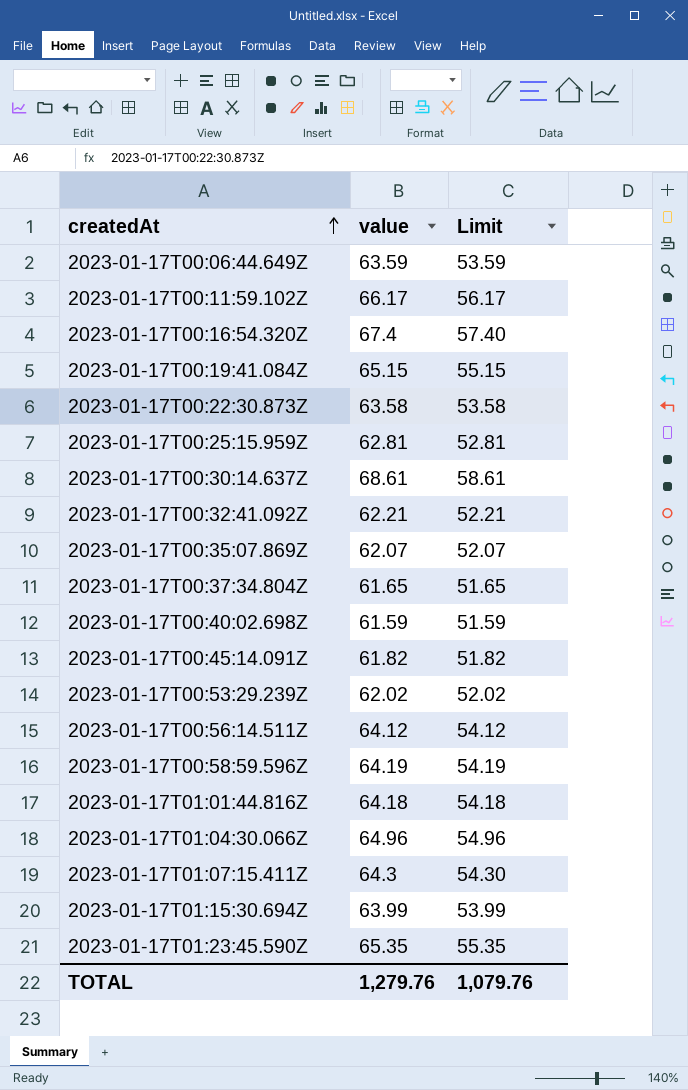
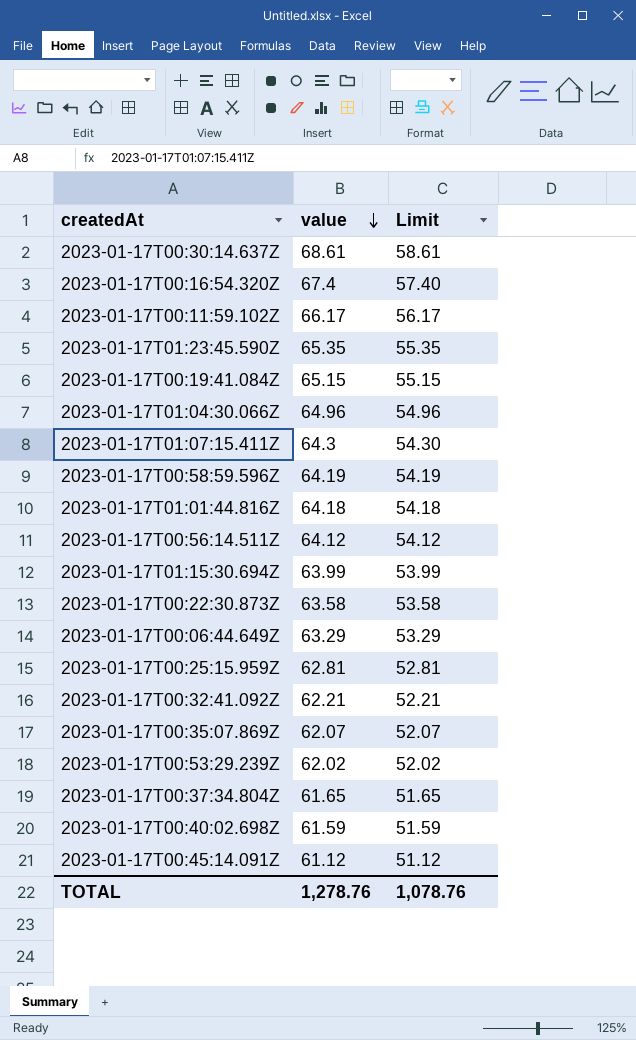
row order: createdAt ascending -> value descending
2023-01-17T00:06:44.649Z | value: 63.59 -> 63.29
2023-01-17T00:06:44.649Z | Limit: 53.59 -> 53.29
2023-01-17T00:45:14.091Z | value: 61.82 -> 61.12
2023-01-17T00:45:14.091Z | Limit: 51.82 -> 51.12
TOTAL | value: 1,279.76 -> 1,278.76
TOTAL | Limit: 1,079.76 -> 1,078.76

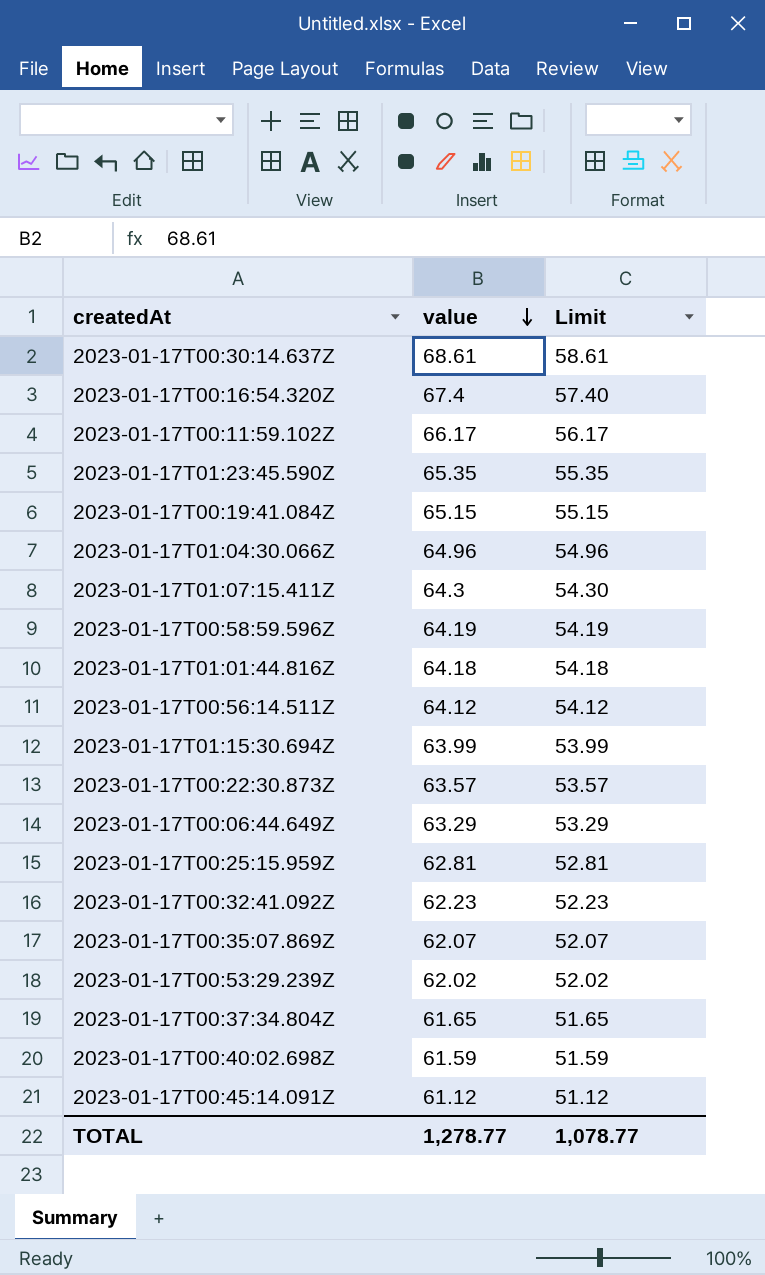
2023-01-17T00:22:30.873Z | value: 63.58 -> 63.57
2023-01-17T00:22:30.873Z | Limit: 53.58 -> 53.57
2023-01-17T00:32:41.092Z | value: 62.21 -> 62.23
2023-01-17T00:32:41.092Z | Limit: 52.21 -> 52.23
TOTAL | value: 1,278.76 -> 1,278.77
TOTAL | Limit: 1,078.76 -> 1,078.77

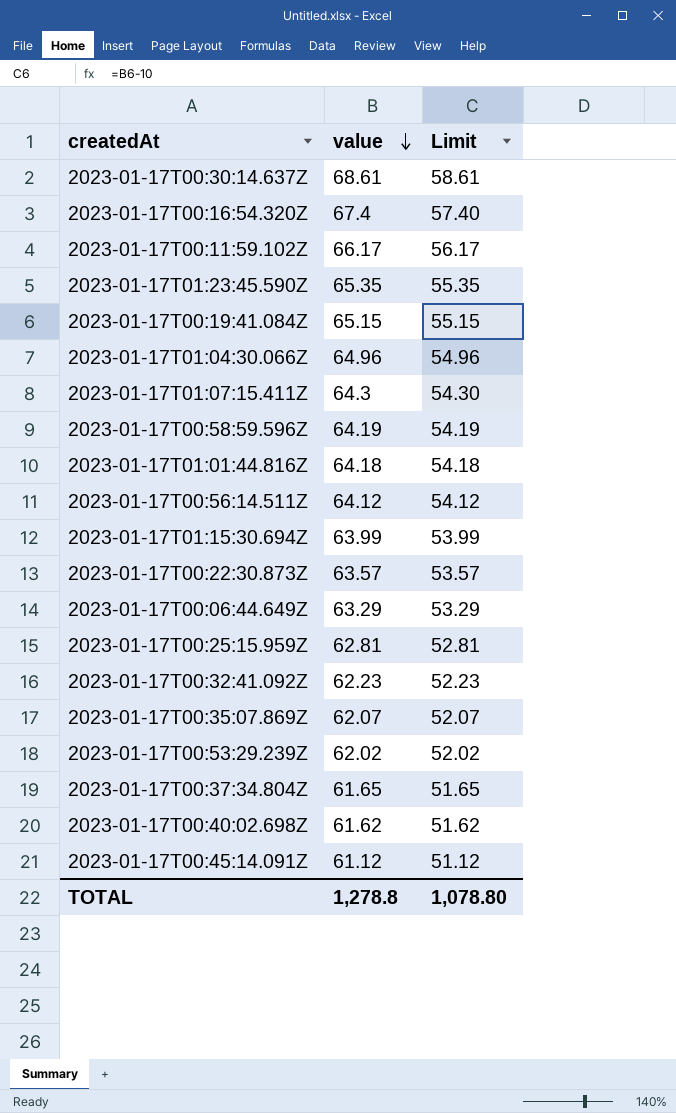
2023-01-17T00:40:02.698Z | value: 61.59 -> 61.62
2023-01-17T00:40:02.698Z | Limit: 51.59 -> 51.62
TOTAL | value: 1,278.77 -> 1,278.8
TOTAL | Limit: 1,078.77 -> 1,078.80

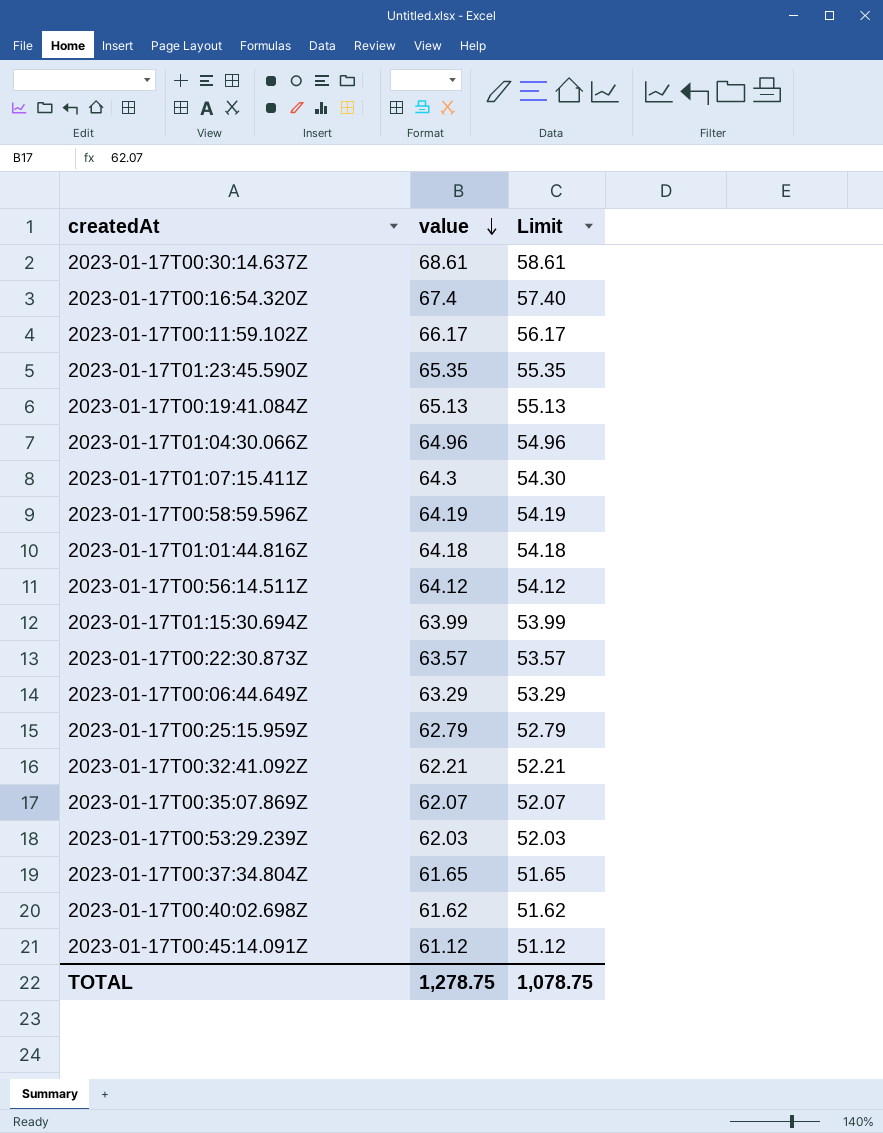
2023-01-17T00:19:41.084Z | value: 65.15 -> 65.13
2023-01-17T00:19:41.084Z | Limit: 55.15 -> 55.13
2023-01-17T00:25:15.959Z | value: 62.81 -> 62.79
2023-01-17T00:25:15.959Z | Limit: 52.81 -> 52.79
2023-01-17T00:32:41.092Z | value: 62.23 -> 62.21
2023-01-17T00:32:41.092Z | Limit: 52.23 -> 52.21
2023-01-17T00:53:29.239Z | value: 62.02 -> 62.03
2023-01-17T00:53:29.239Z | Limit: 52.02 -> 52.03
TOTAL | value: 1,278.8 -> 1,278.75
TOTAL | Limit: 1,078.80 -> 1,078.75

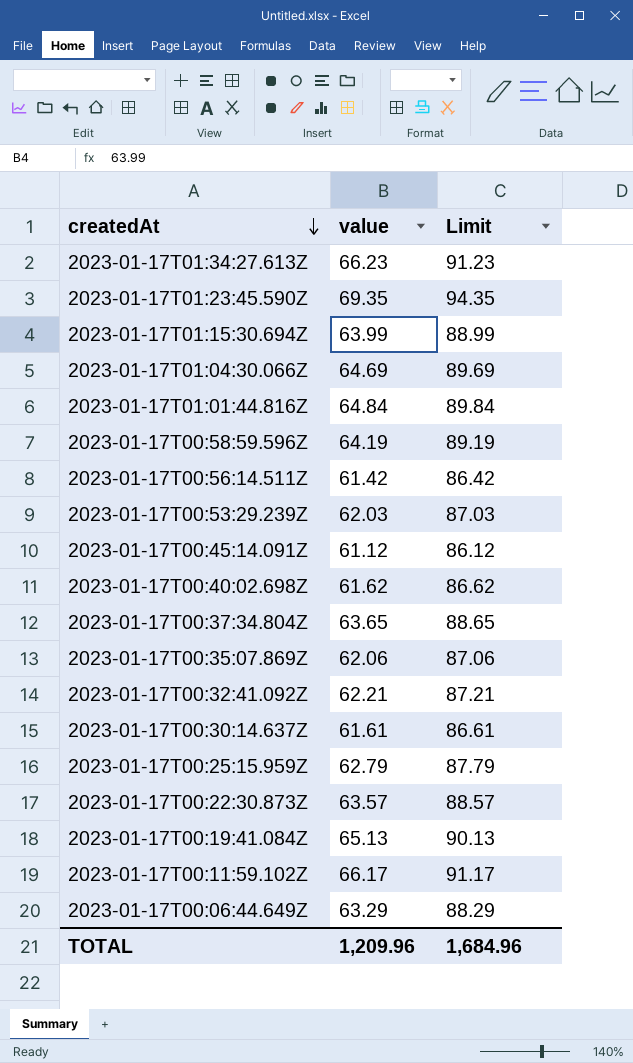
row order: value descending -> createdAt descending
column Limit | formula: [value] - 10 -> [value] + 25
row 2023-01-17T00:16:54.320Z: 67.4 | 57.40 -> none
row 2023-01-17T01:07:15.411Z: 64.3 | 54.30 -> none
row 2023-01-17T01:34:27.613Z: none -> 66.23 | 91.23
2023-01-17T01:23:45.590Z | value: 65.35 -> 69.35
2023-01-17T01:04:30.066Z | value: 64.96 -> 64.69
2023-01-17T01:01:44.816Z | value: 64.18 -> 64.84
2023-01-17T00:56:14.511Z | value: 64.12 -> 61.42
2023-01-17T00:37:34.804Z | value: 61.65 -> 63.65
2023-01-17T00:35:07.869Z | value: 62.07 -> 62.06
2023-01-17T00:30:14.637Z | value: 68.61 -> 61.61
TOTAL | value: 1,278.75 -> 1,209.96
TOTAL | Limit: 1,078.75 -> 1,684.96

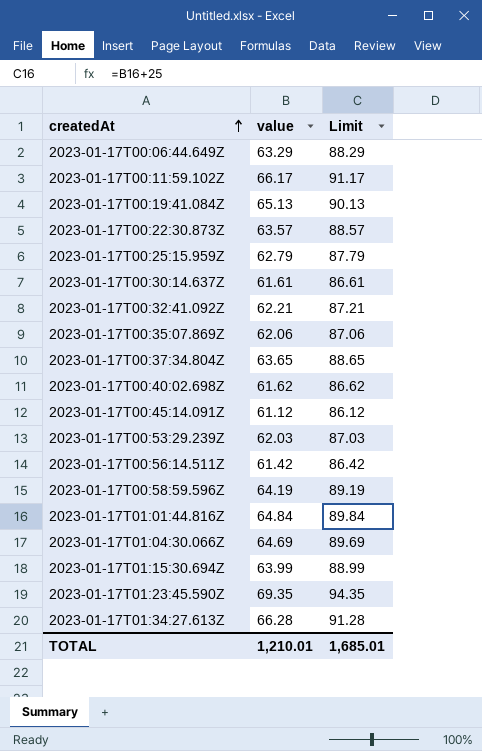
row order: createdAt descending -> createdAt ascending
2023-01-17T01:34:27.613Z | value: 66.23 -> 66.28
2023-01-17T01:34:27.613Z | Limit: 91.23 -> 91.28
TOTAL | value: 1,209.96 -> 1,210.01
TOTAL | Limit: 1,684.96 -> 1,685.01

